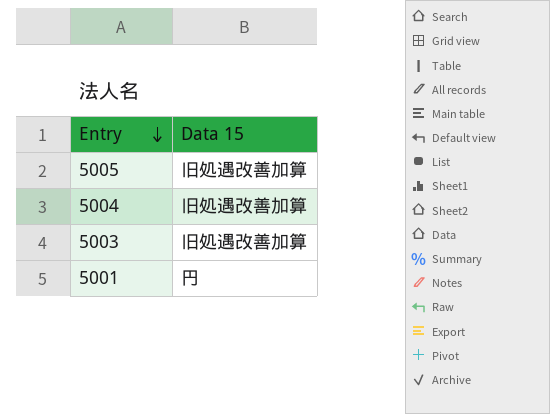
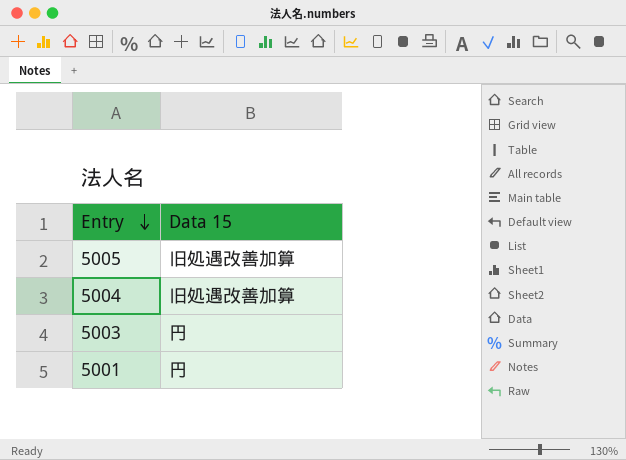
5003 | Data 15: 旧処遇改善加算 -> 円

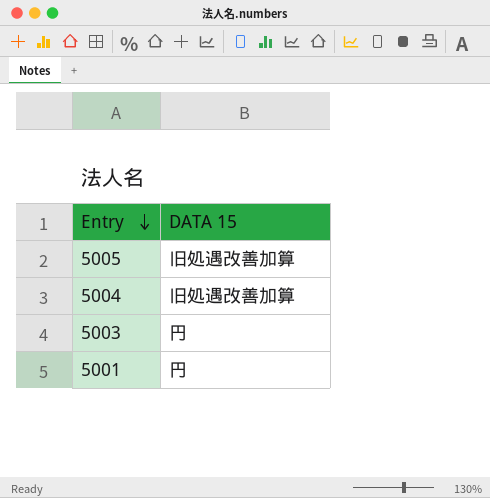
column name: Data 15 -> DATA 15

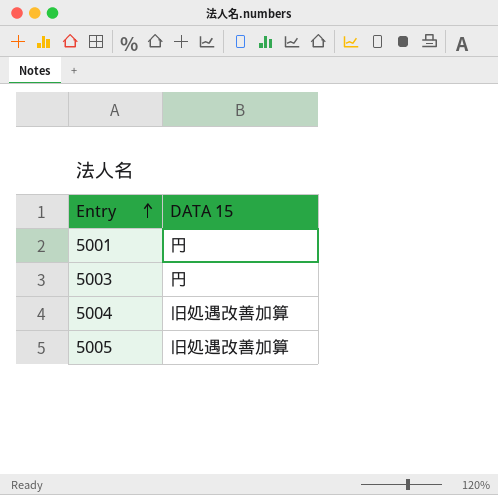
row order: Entry descending -> Entry ascending

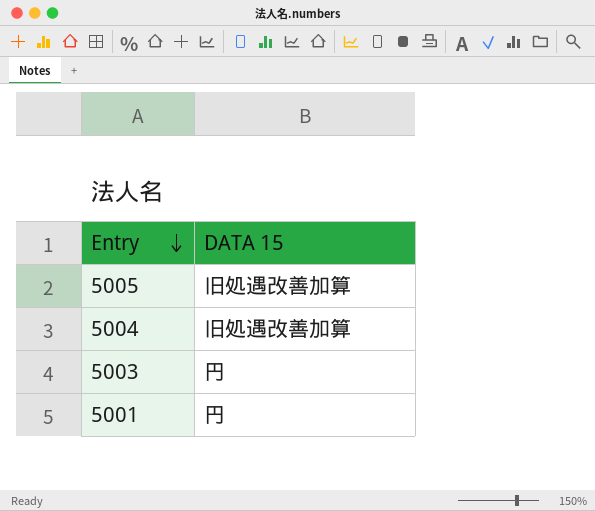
row order: Entry ascending -> Entry descending

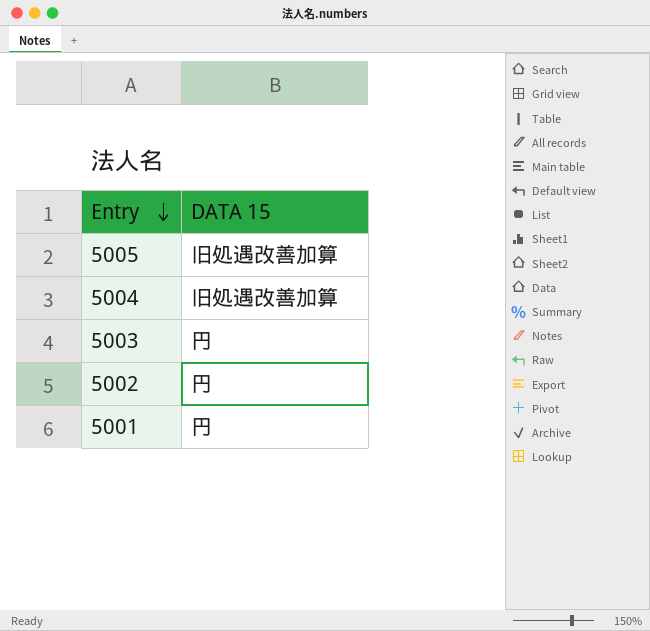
row 5002: none -> 円

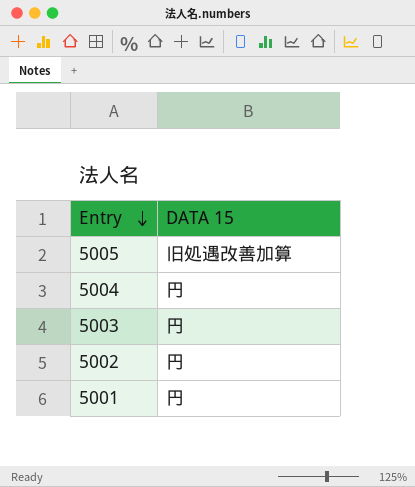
5004 | DATA 15: 旧処遇改善加算 -> 円

